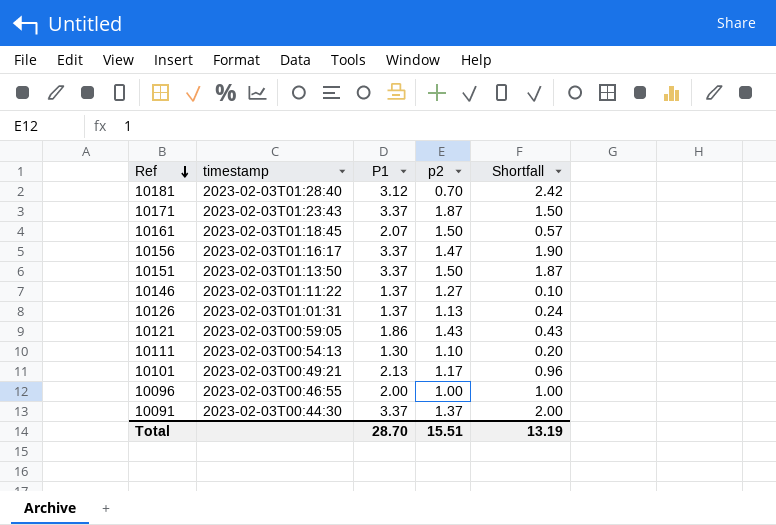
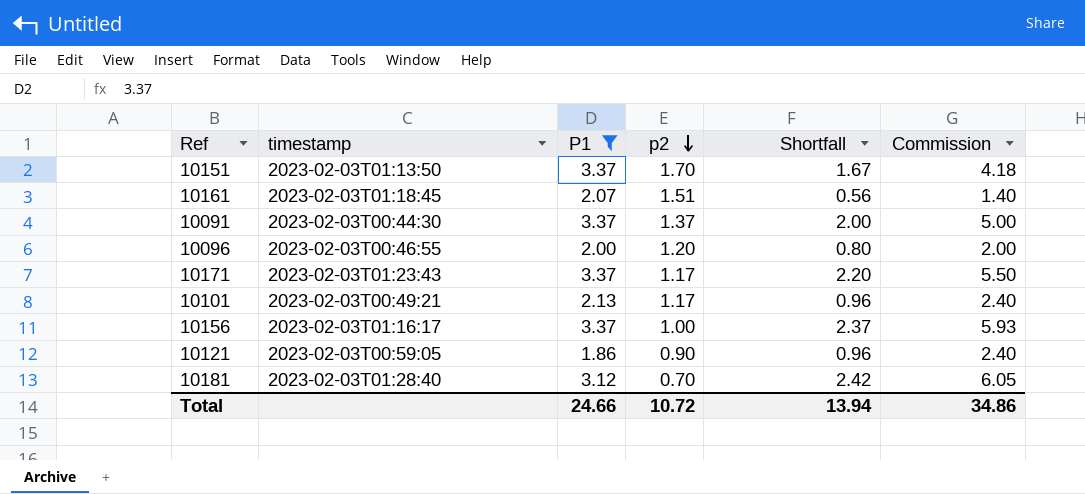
filter: none -> P1 >= 1.86
row order: Ref descending -> p2 descending
column Commission | formula: none -> [Shortfall] * 2.5
10151 | p2: 1.50 -> 1.70
10151 | Shortfall: 1.87 -> 1.67
10161 | p2: 1.50 -> 1.51
10161 | Shortfall: 0.57 -> 0.56
10096 | p2: 1.00 -> 1.20
10096 | Shortfall: 1.00 -> 0.80
10171 | p2: 1.87 -> 1.17
10171 | Shortfall: 1.50 -> 2.20
10156 | p2: 1.47 -> 1.00
10156 | Shortfall: 1.90 -> 2.37
10121 | p2: 1.43 -> 0.90
10121 | Shortfall: 0.43 -> 0.96
Total | P1: 28.70 -> 24.66
Total | p2: 15.51 -> 10.72
Total | Shortfall: 13.19 -> 13.94

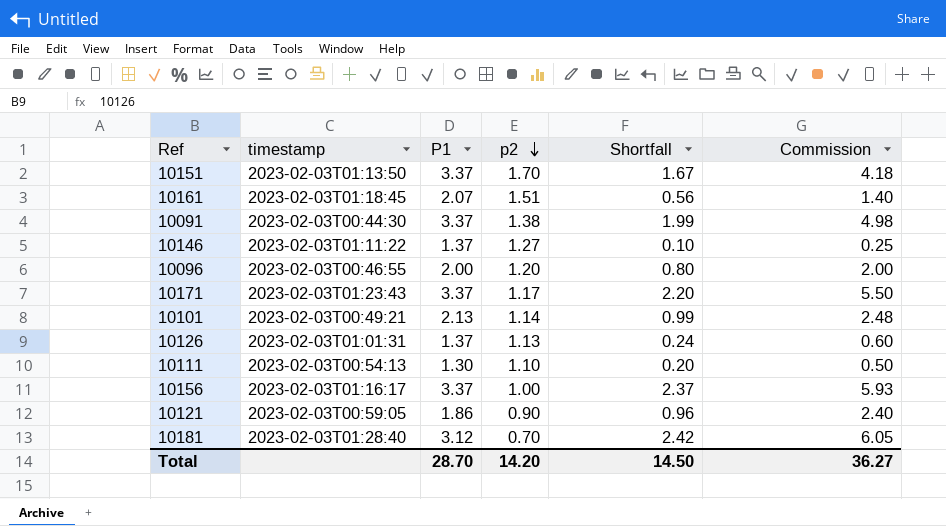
filter: P1 >= 1.86 -> none
10091 | p2: 1.37 -> 1.38
10091 | Shortfall: 2.00 -> 1.99
10091 | Commission: 5.00 -> 4.98
10101 | p2: 1.17 -> 1.14
10101 | Shortfall: 0.96 -> 0.99
10101 | Commission: 2.40 -> 2.48
Total | P1: 24.66 -> 28.70
Total | p2: 10.72 -> 14.20
Total | Shortfall: 13.94 -> 14.50
Total | Commission: 34.86 -> 36.27

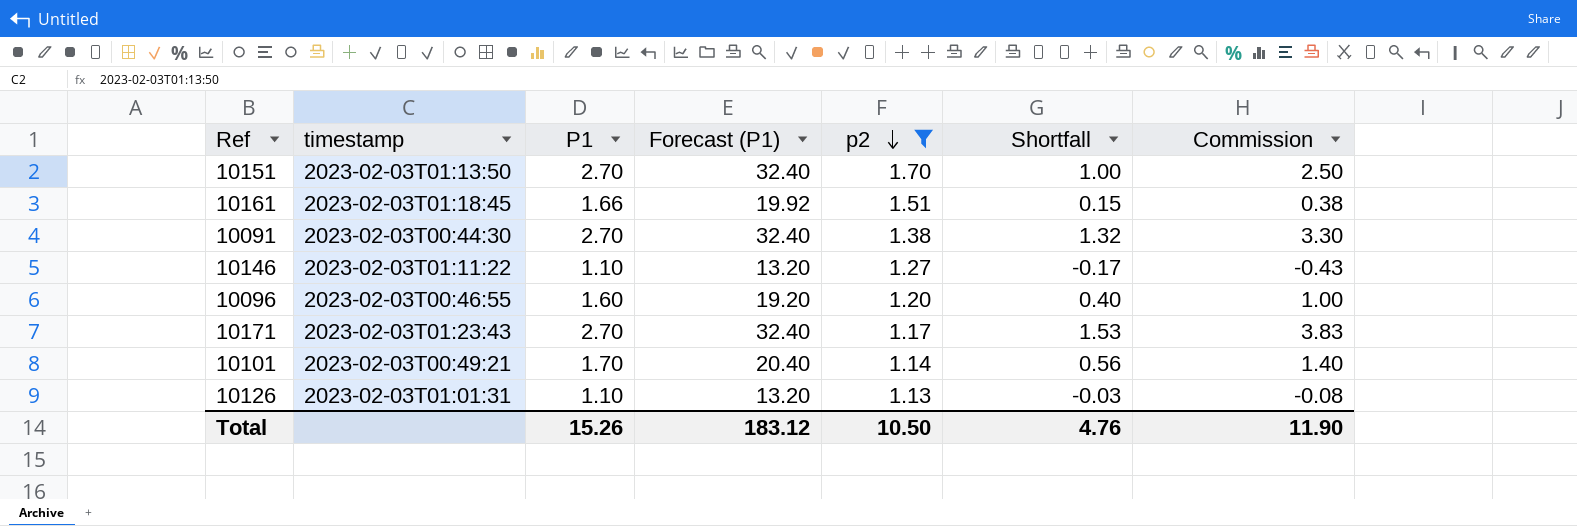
filter: none -> p2 >= 1.13
column Forecast (P1) | formula: none -> [P1] * 12
10151 | P1: 3.37 -> 2.70
10151 | Shortfall: 1.67 -> 1.00
10151 | Commission: 4.18 -> 2.50
10161 | P1: 2.07 -> 1.66
10161 | Shortfall: 0.56 -> 0.15
10161 | Commission: 1.40 -> 0.38
10091 | P1: 3.37 -> 2.70
10091 | Shortfall: 1.99 -> 1.32
10091 | Commission: 4.98 -> 3.30
10146 | P1: 1.37 -> 1.10
10146 | Shortfall: 0.10 -> -0.17
10146 | Commission: 0.25 -> -0.43
10096 | P1: 2.00 -> 1.60
10096 | Shortfall: 0.80 -> 0.40
10096 | Commission: 2.00 -> 1.00
10171 | P1: 3.37 -> 2.70
10171 | Shortfall: 2.20 -> 1.53
10171 | Commission: 5.50 -> 3.83
10101 | P1: 2.13 -> 1.70
10101 | Shortfall: 0.99 -> 0.56
10101 | Commission: 2.48 -> 1.40
10126 | P1: 1.37 -> 1.10
10126 | Shortfall: 0.24 -> -0.03
10126 | Commission: 0.60 -> -0.08
Total | P1: 28.70 -> 15.26
Total | p2: 14.20 -> 10.50
Total | Shortfall: 14.50 -> 4.76
Total | Commission: 36.27 -> 11.90

